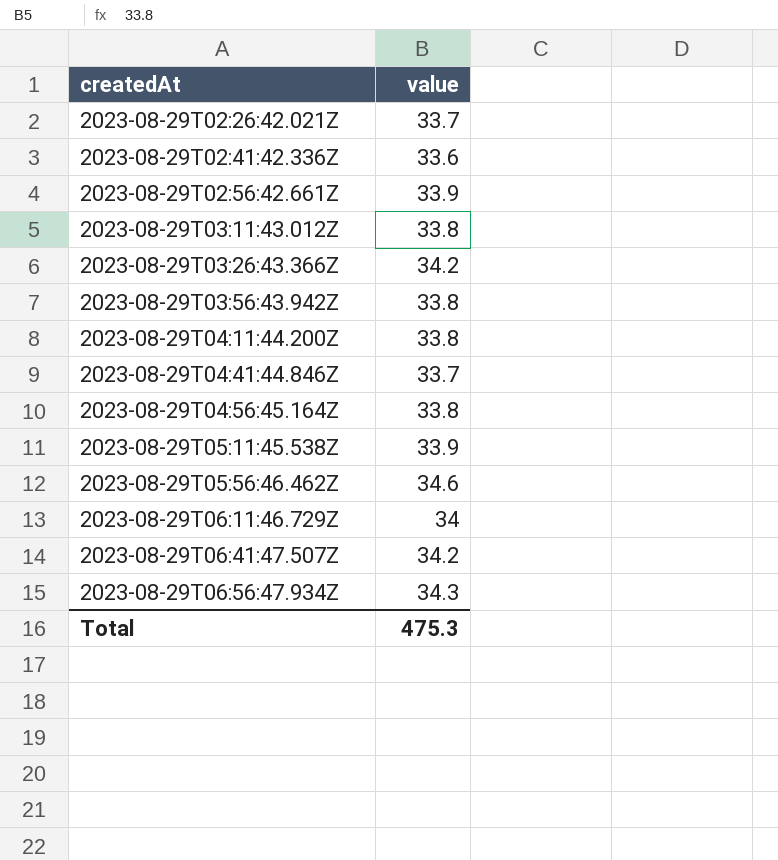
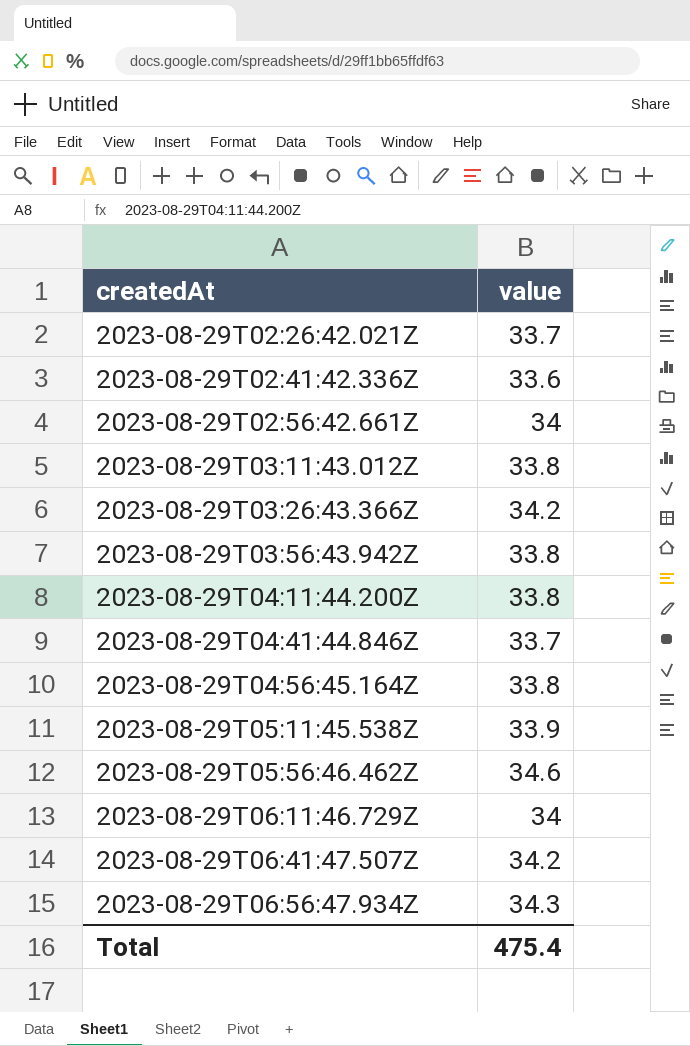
2023-08-29T02:56:42.661Z | value: 33.9 -> 34
Total | value: 475.3 -> 475.4

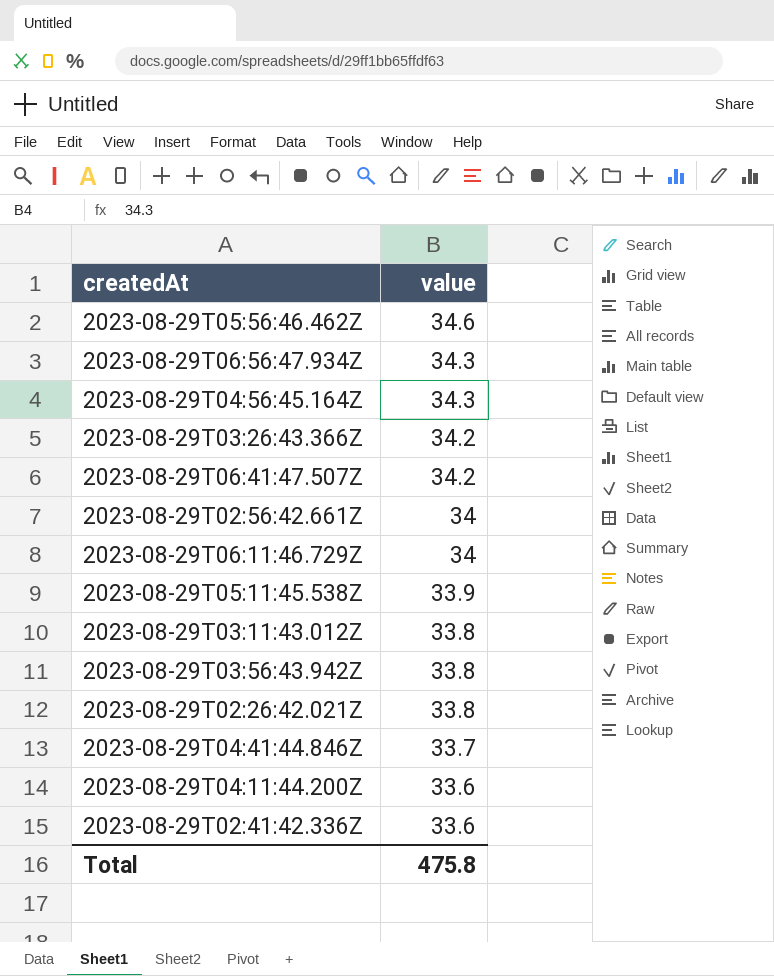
row order: createdAt ascending -> value descending
2023-08-29T04:56:45.164Z | value: 33.8 -> 34.3
2023-08-29T02:26:42.021Z | value: 33.7 -> 33.8
2023-08-29T04:11:44.200Z | value: 33.8 -> 33.6
Total | value: 475.4 -> 475.8

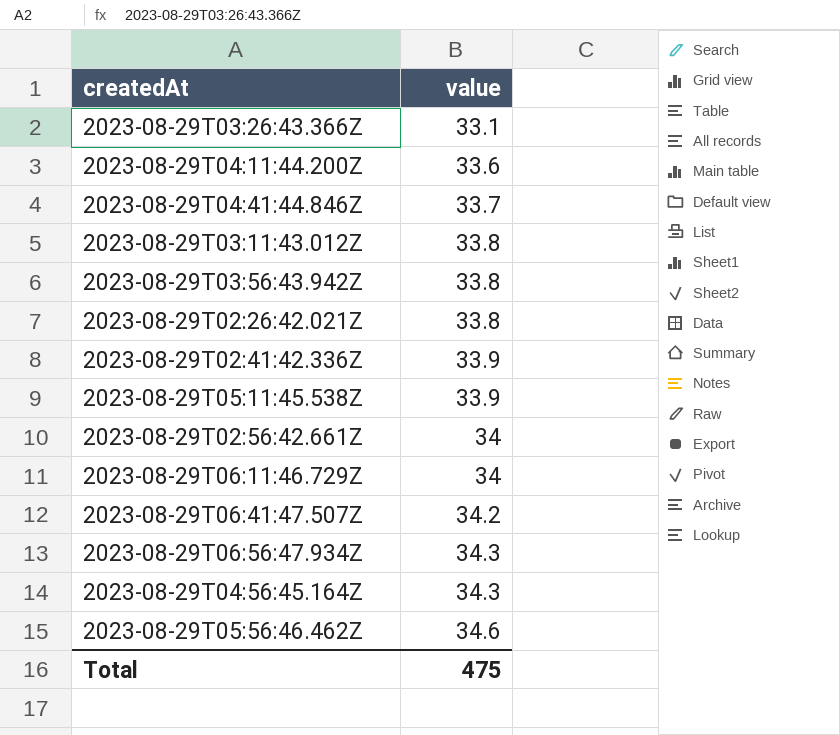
row order: value descending -> value ascending
2023-08-29T03:26:43.366Z | value: 34.2 -> 33.1
2023-08-29T02:41:42.336Z | value: 33.6 -> 33.9
Total | value: 475.8 -> 475

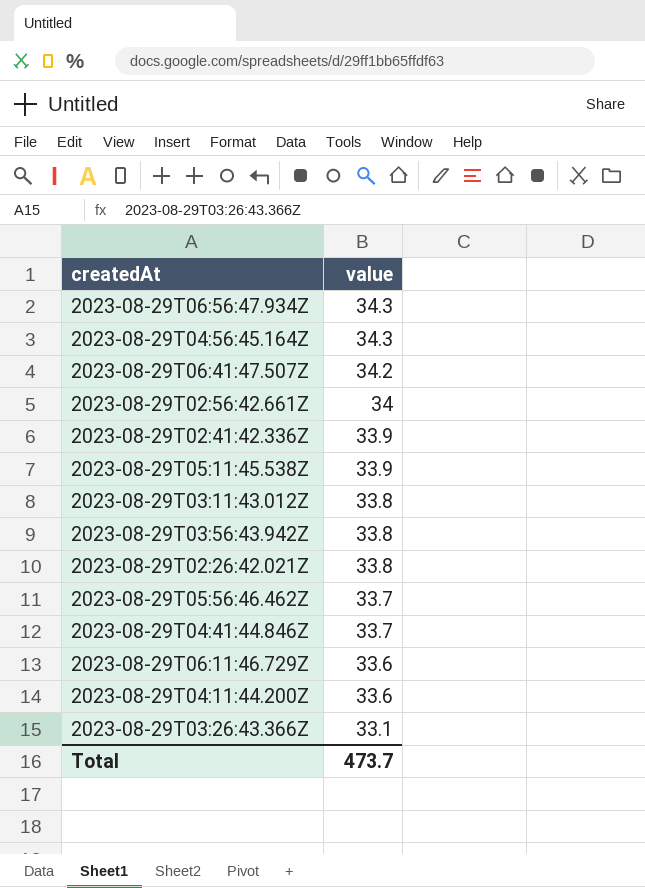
row order: value ascending -> value descending
2023-08-29T05:56:46.462Z | value: 34.6 -> 33.7
2023-08-29T06:11:46.729Z | value: 34 -> 33.6
Total | value: 475 -> 473.7

